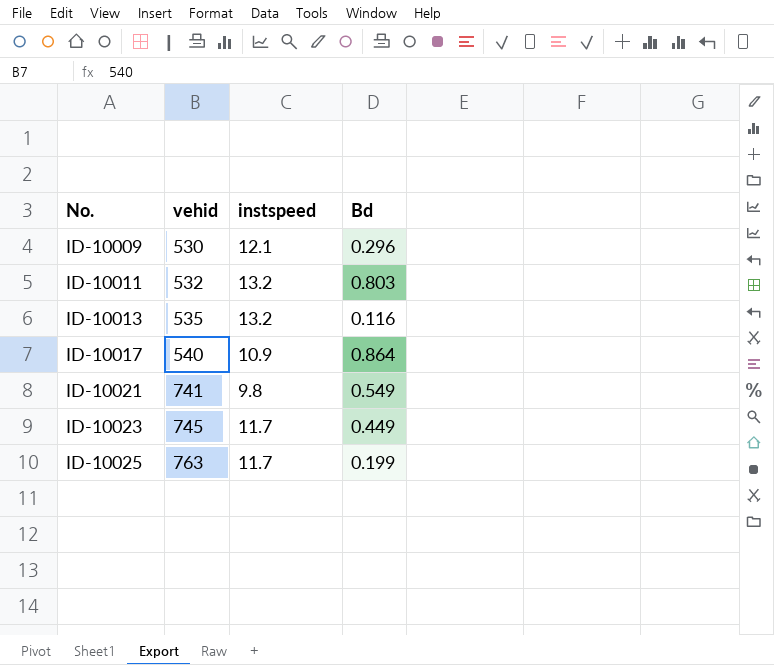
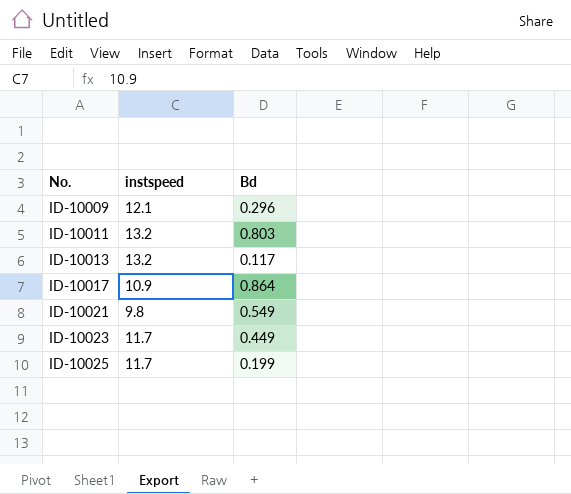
column vehid | position: 2 -> none
ID-10013 | Bd: 0.116 -> 0.117

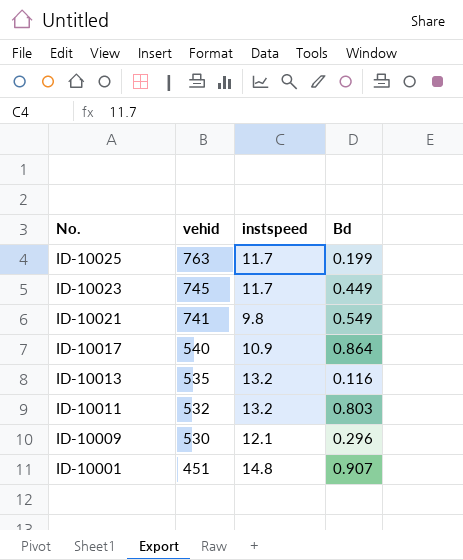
row order: No. ascending -> No. descending
column vehid | position: none -> 2
ID-10013 | Bd: 0.117 -> 0.116
row ID-10001: none -> 451 | 14.8 | 0.907

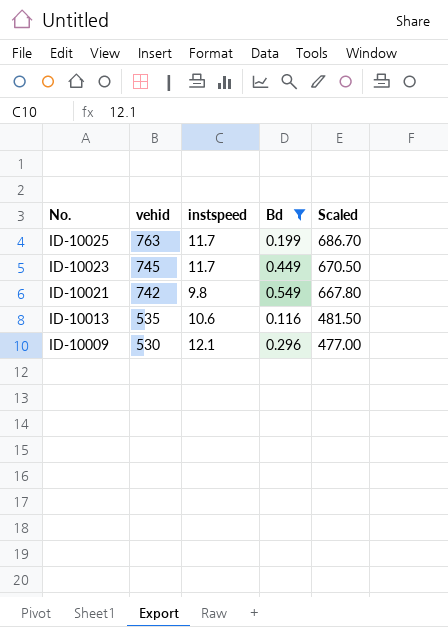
filter: none -> Bd <= 0.549
column Scaled | formula: none -> [vehid] * 0.9
ID-10021 | vehid: 741 -> 742
ID-10013 | instspeed: 13.2 -> 10.6

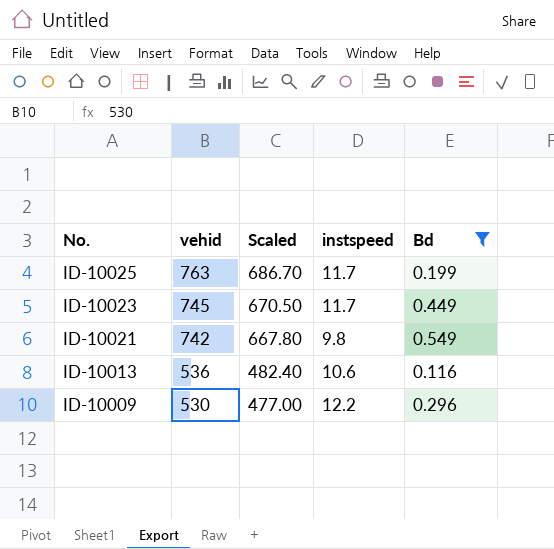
column Scaled | position: 5 -> 3
ID-10013 | vehid: 535 -> 536
ID-10013 | Scaled: 481.50 -> 482.40
ID-10009 | instspeed: 12.1 -> 12.2

